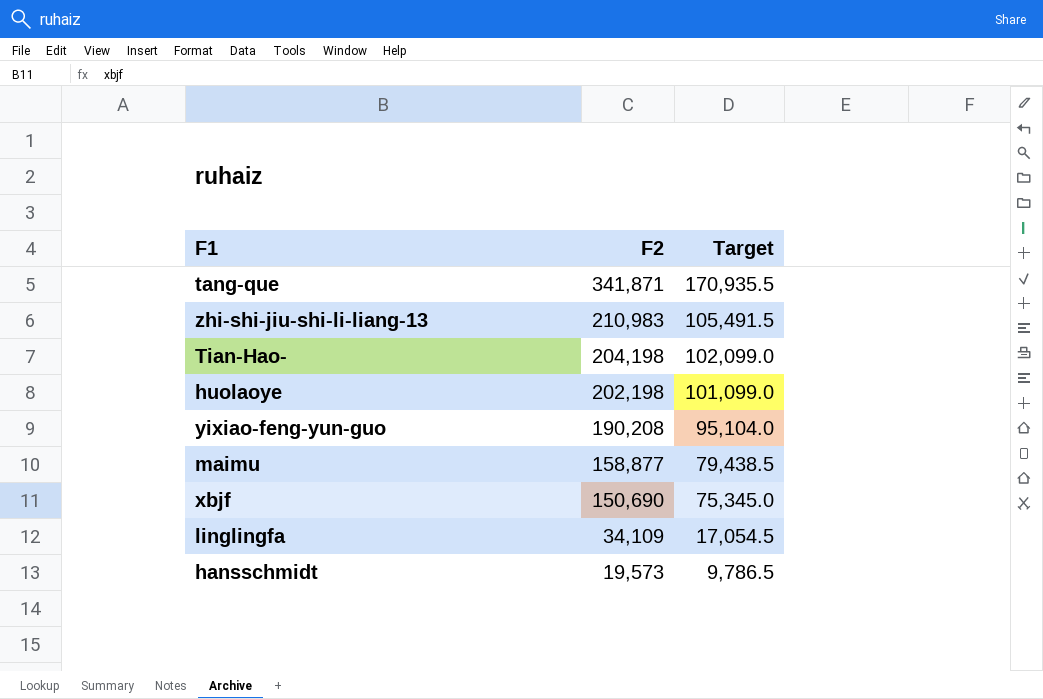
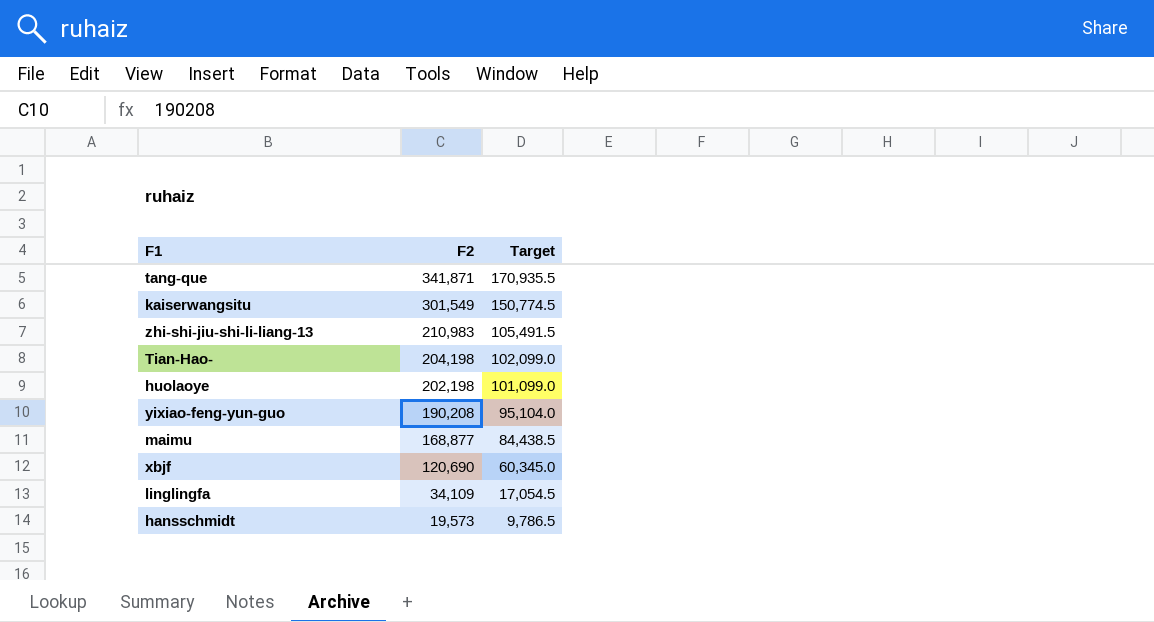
row kaiserwangsitu: none -> 301,549 | 150,774.5
maimu | F2: 158,877 -> 168,877
maimu | Target: 79,438.5 -> 84,438.5
xbjf | F2: 150,690 -> 120,690
xbjf | Target: 75,345.0 -> 60,345.0

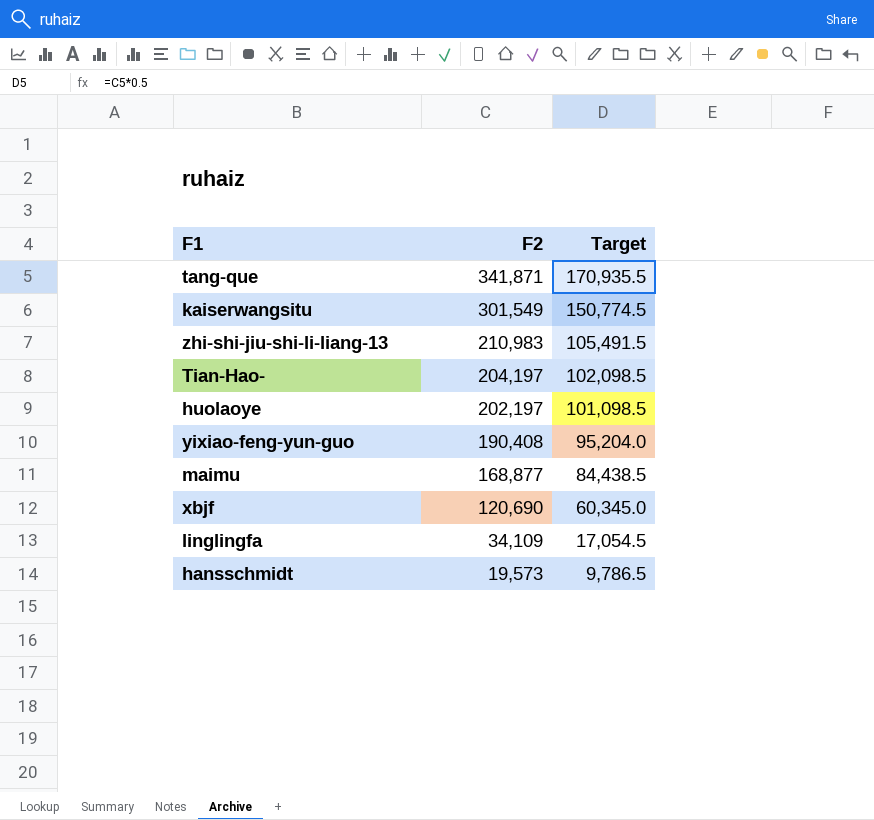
Tian-Hao- | F2: 204,198 -> 204,197
Tian-Hao- | Target: 102,099.0 -> 102,098.5
huolaoye | F2: 202,198 -> 202,197
huolaoye | Target: 101,099.0 -> 101,098.5
yixiao-feng-yun-guo | F2: 190,208 -> 190,408
yixiao-feng-yun-guo | Target: 95,104.0 -> 95,204.0

